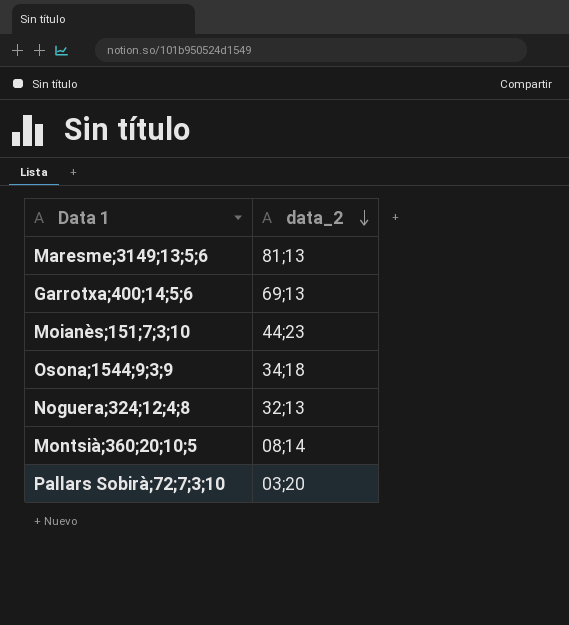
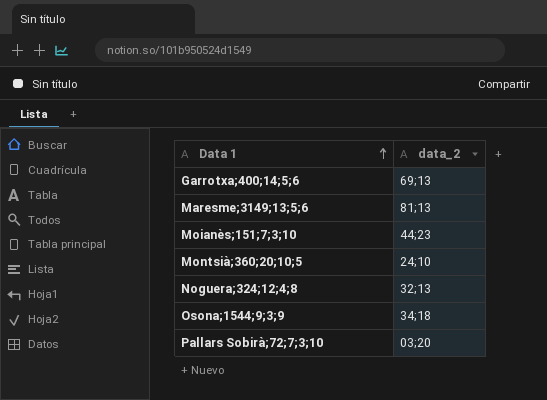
row order: data_2 descending -> Data 1 ascending
Montsià;360;20;10;5 | data_2: 08;14 -> 24;10

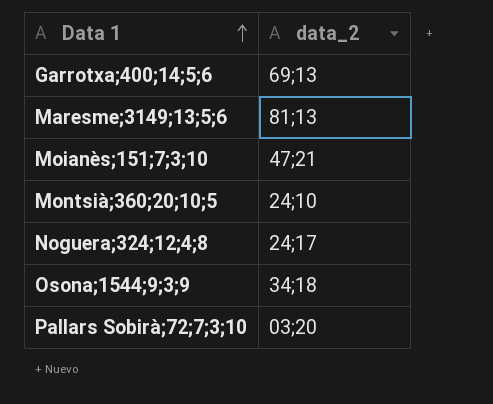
Moianès;151;7;3;10 | data_2: 44;23 -> 47;21
Noguera;324;12;4;8 | data_2: 32;13 -> 24;17

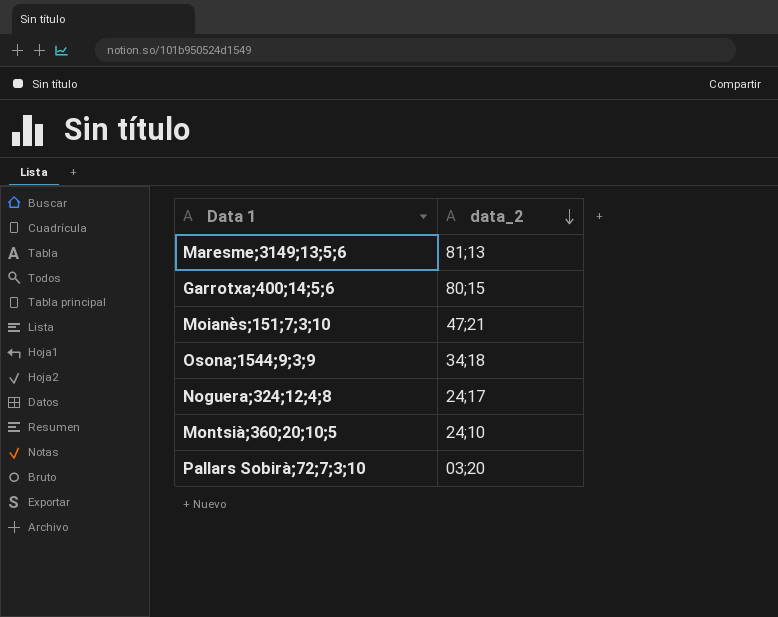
row order: Data 1 ascending -> data_2 descending
Garrotxa;400;14;5;6 | data_2: 69;13 -> 80;15

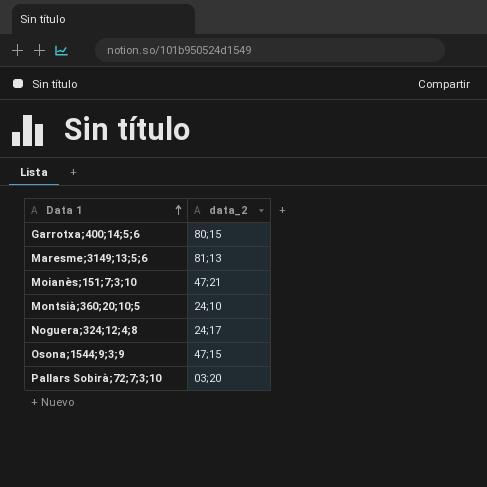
row order: data_2 descending -> Data 1 ascending
Osona;1544;9;3;9 | data_2: 34;18 -> 47;15

